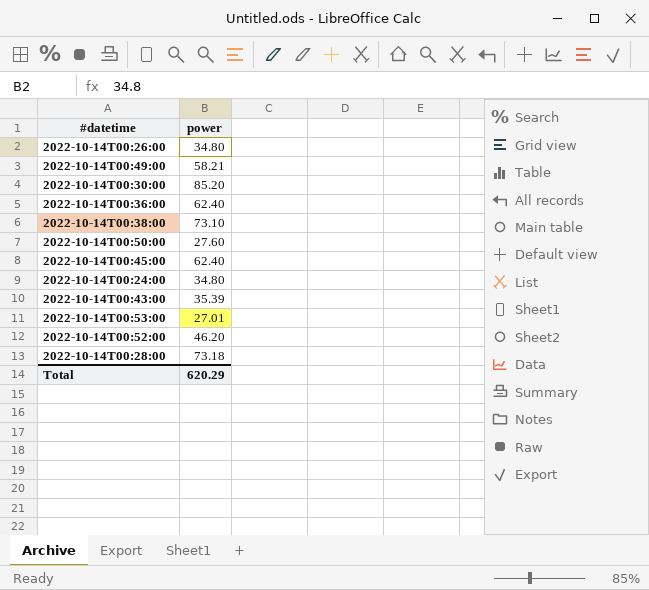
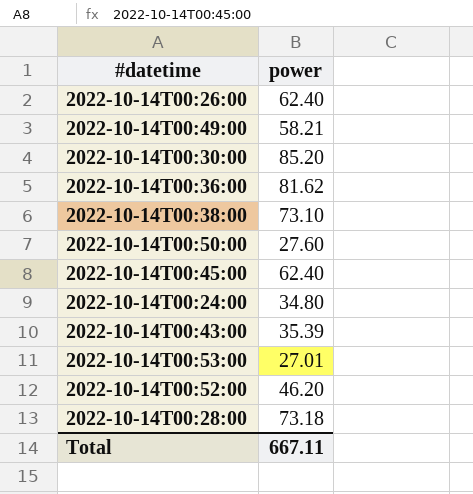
2022-10-14T00:26:00 | power: 34.80 -> 62.40
2022-10-14T00:36:00 | power: 62.40 -> 81.62
Total | power: 620.29 -> 667.11

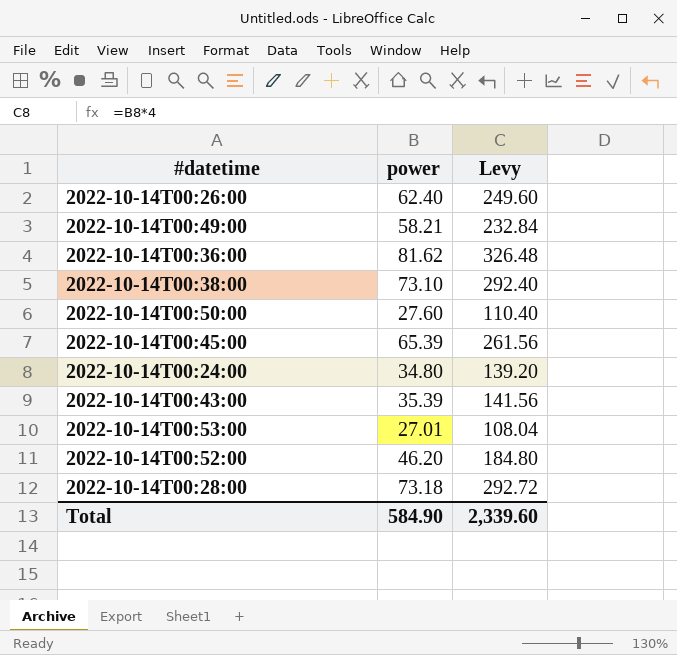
column Levy | formula: none -> [power] * 4
row 2022-10-14T00:30:00: 85.20 -> none
2022-10-14T00:45:00 | power: 62.40 -> 65.39
Total | power: 667.11 -> 584.90

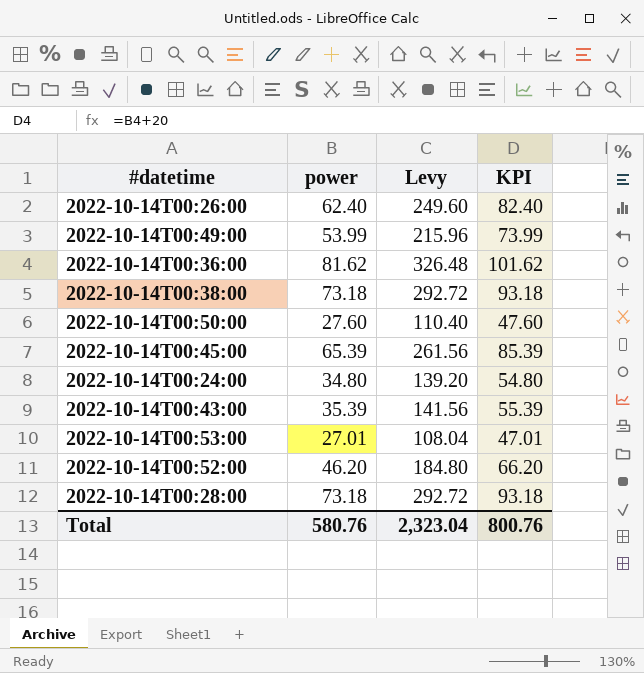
column KPI | formula: none -> [power] + 20
2022-10-14T00:49:00 | power: 58.21 -> 53.99
2022-10-14T00:49:00 | Levy: 232.84 -> 215.96
2022-10-14T00:38:00 | power: 73.10 -> 73.18
2022-10-14T00:38:00 | Levy: 292.40 -> 292.72
Total | power: 584.90 -> 580.76
Total | Levy: 2,339.60 -> 2,323.04

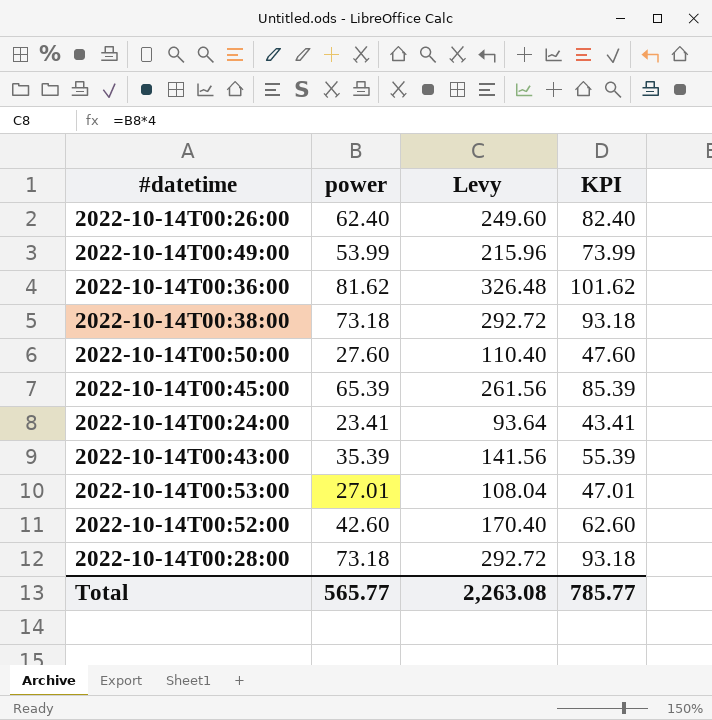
2022-10-14T00:24:00 | power: 34.80 -> 23.41
2022-10-14T00:24:00 | Levy: 139.20 -> 93.64
2022-10-14T00:24:00 | KPI: 54.80 -> 43.41
2022-10-14T00:52:00 | power: 46.20 -> 42.60
2022-10-14T00:52:00 | Levy: 184.80 -> 170.40
2022-10-14T00:52:00 | KPI: 66.20 -> 62.60
Total | power: 580.76 -> 565.77
Total | Levy: 2,323.04 -> 2,263.08
Total | KPI: 800.76 -> 785.77

